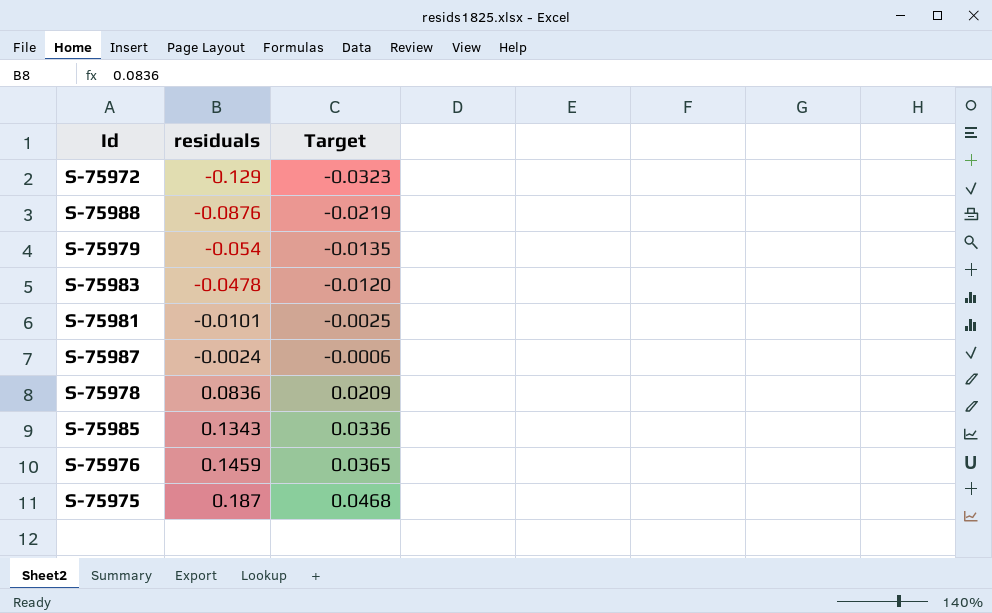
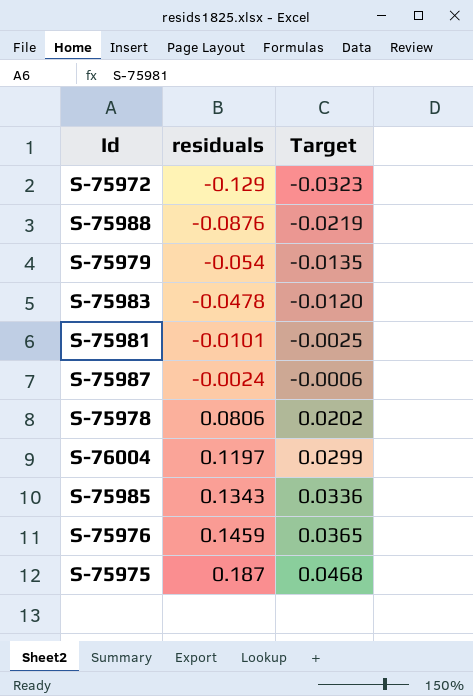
S-75978 | residuals: 0.0836 -> 0.0806
S-75978 | Target: 0.0209 -> 0.0202
row S-76004: none -> 0.1197 | 0.0299

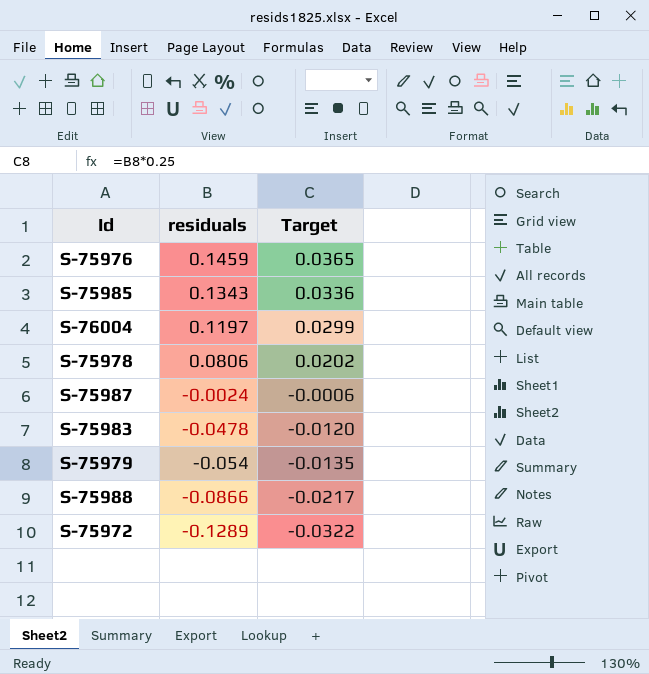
row order: residuals ascending -> residuals descending
row S-75981: -0.0101 | -0.0025 -> none
row S-75975: 0.187 | 0.0468 -> none
S-75988 | residuals: -0.0876 -> -0.0866
S-75988 | Target: -0.0219 -> -0.0217
S-75972 | residuals: -0.129 -> -0.1289
S-75972 | Target: -0.0323 -> -0.0322

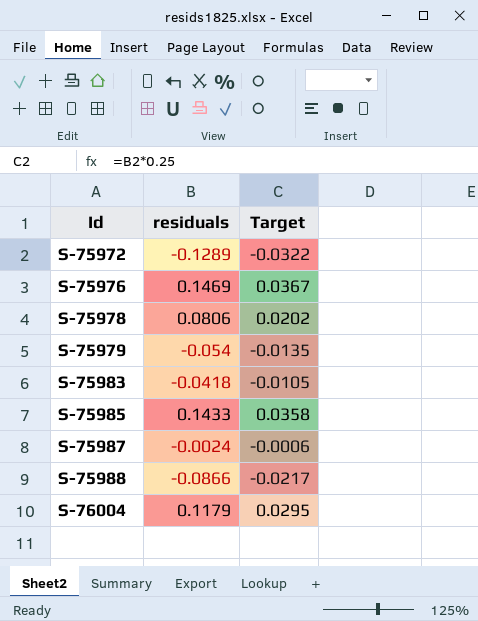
row order: residuals descending -> Id ascending
S-75976 | residuals: 0.1459 -> 0.1469
S-75976 | Target: 0.0365 -> 0.0367
S-75983 | residuals: -0.0478 -> -0.0418
S-75983 | Target: -0.0120 -> -0.0105
S-75985 | residuals: 0.1343 -> 0.1433
S-75985 | Target: 0.0336 -> 0.0358
S-76004 | residuals: 0.1197 -> 0.1179
S-76004 | Target: 0.0299 -> 0.0295

